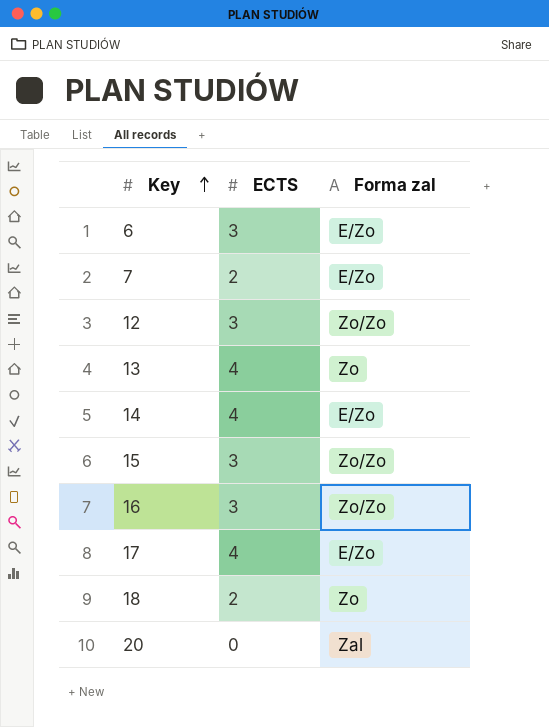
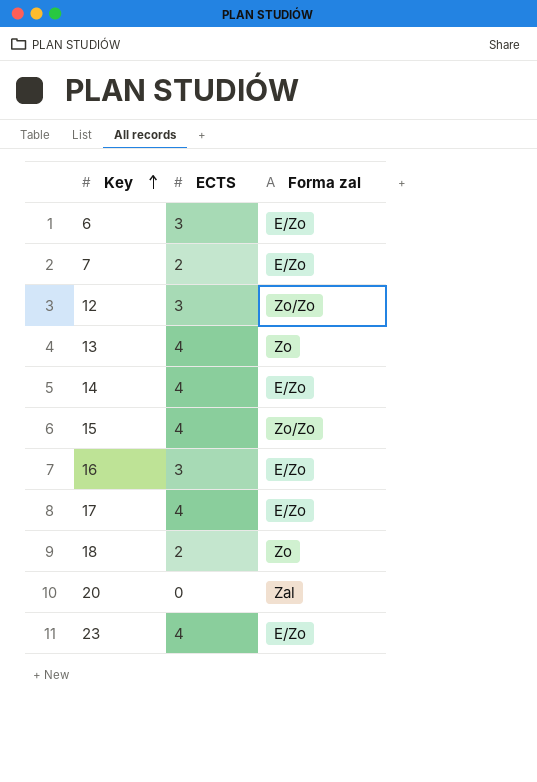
15 | ECTS: 3 -> 4
16 | Forma zal: Zo/Zo -> E/Zo
row 23: none -> 4 | E/Zo

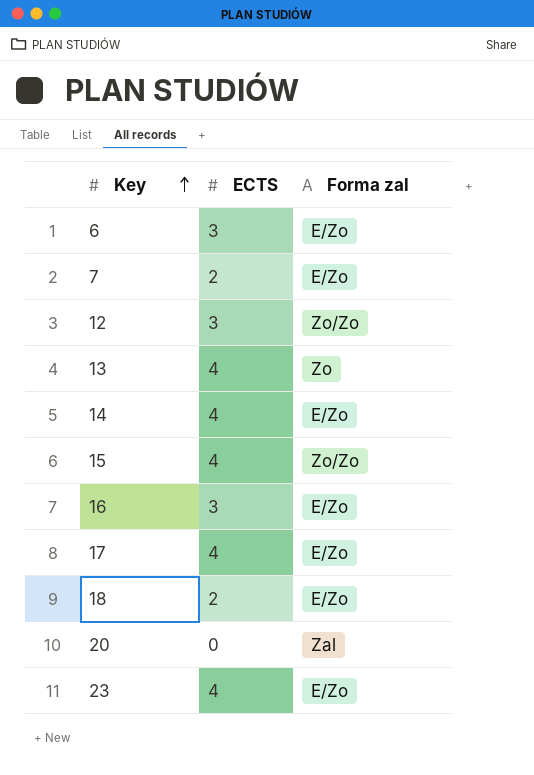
18 | Forma zal: Zo -> E/Zo

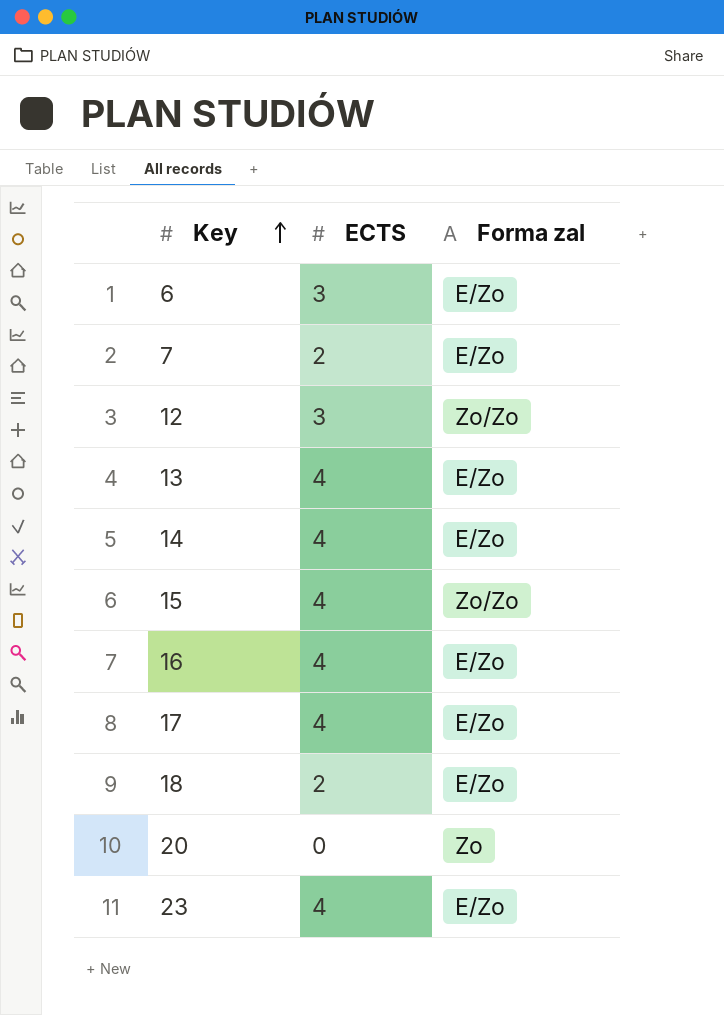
13 | Forma zal: Zo -> E/Zo
16 | ECTS: 3 -> 4
20 | Forma zal: Zal -> Zo

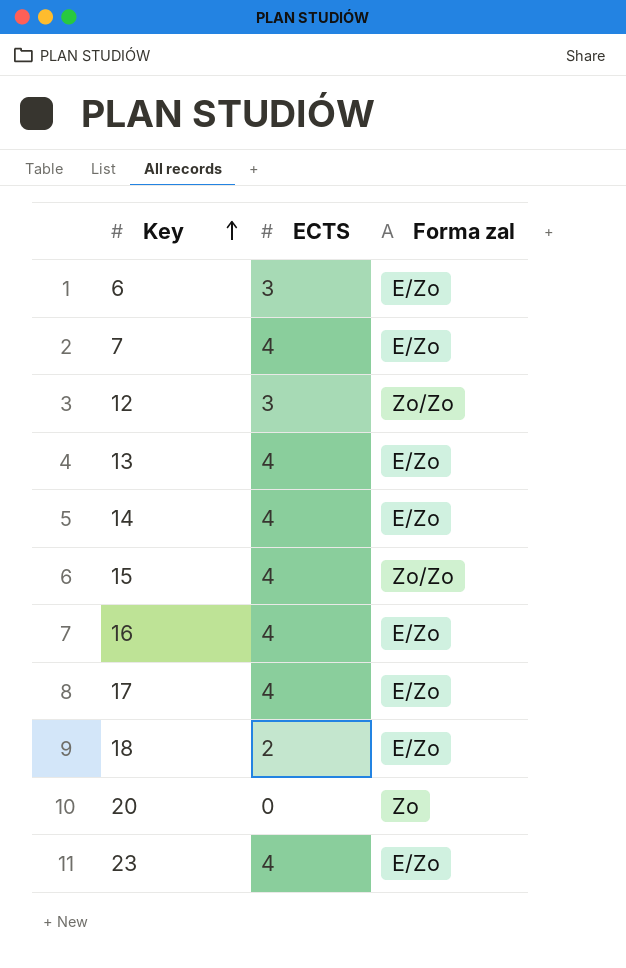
7 | ECTS: 2 -> 4

